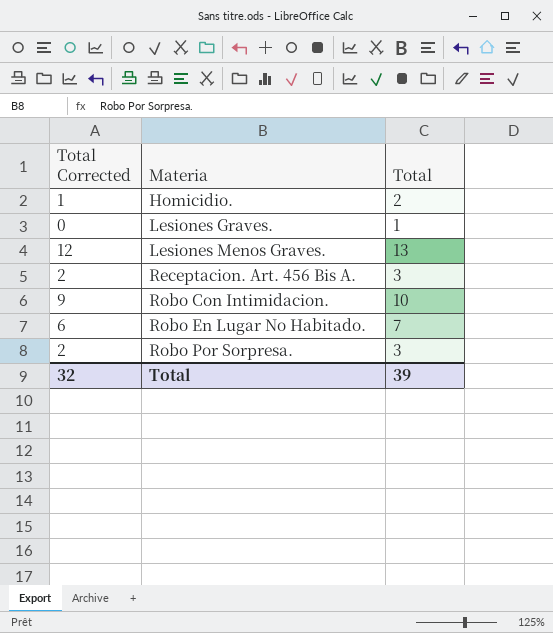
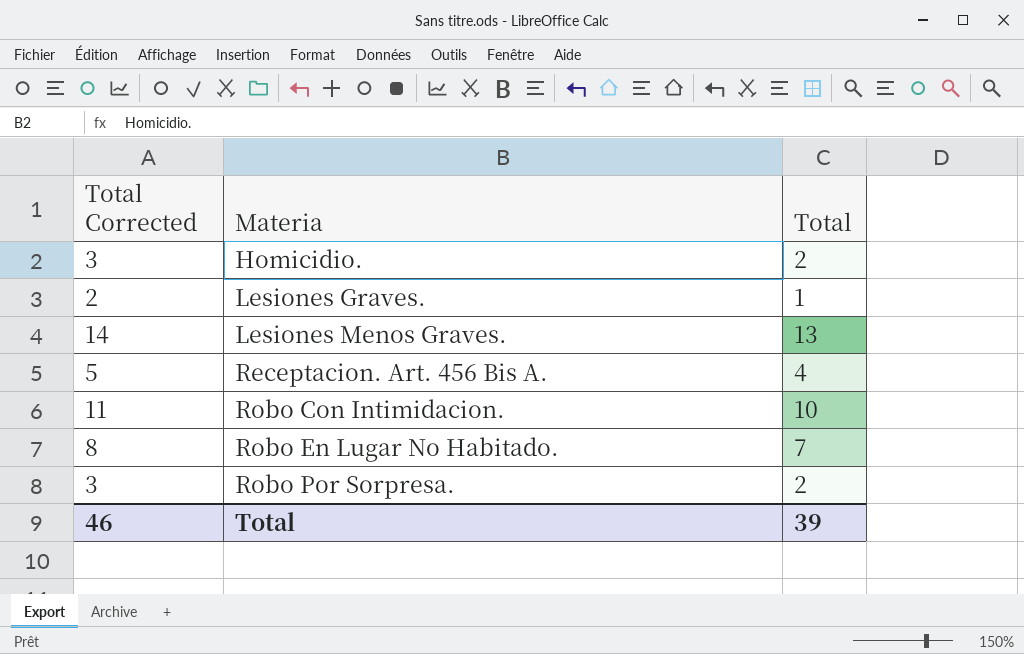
column Total Corrected | formula: [Total] - 1 -> [Total] + 1
Receptacion. Art. 456 Bis A. | Total: 3 -> 4
Robo Por Sorpresa. | Total: 3 -> 2
Total | Total Corrected: 32 -> 46

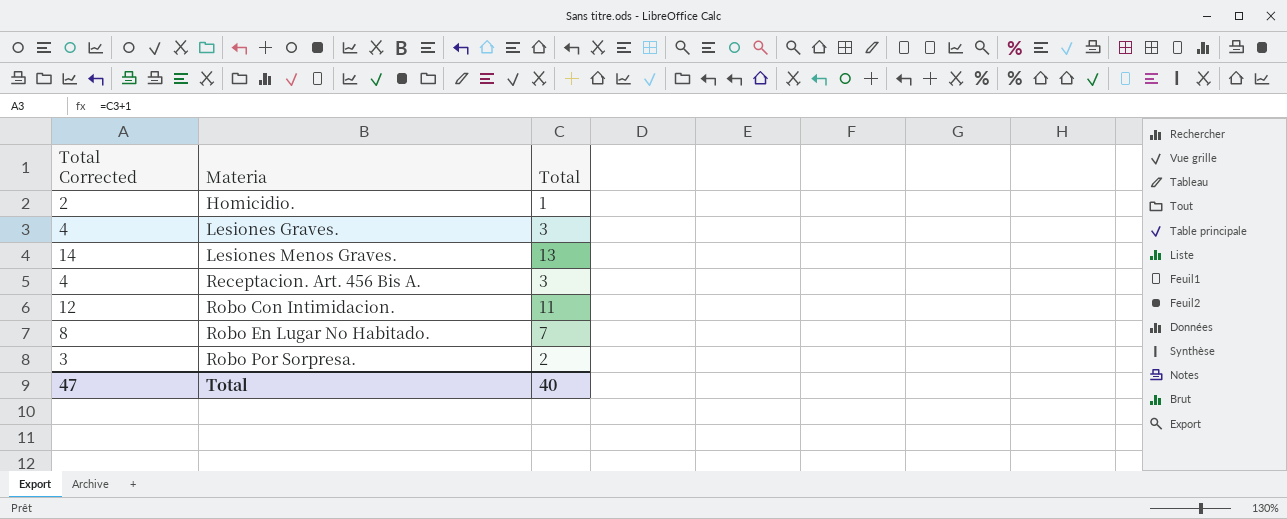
Homicidio. | Total Corrected: 3 -> 2
Homicidio. | Total: 2 -> 1
Lesiones Graves. | Total Corrected: 2 -> 4
Lesiones Graves. | Total: 1 -> 3
Receptacion. Art. 456 Bis A. | Total Corrected: 5 -> 4
Receptacion. Art. 456 Bis A. | Total: 4 -> 3
Robo Con Intimidacion. | Total Corrected: 11 -> 12
Robo Con Intimidacion. | Total: 10 -> 11
Total | Total Corrected: 46 -> 47
Total | Total: 39 -> 40

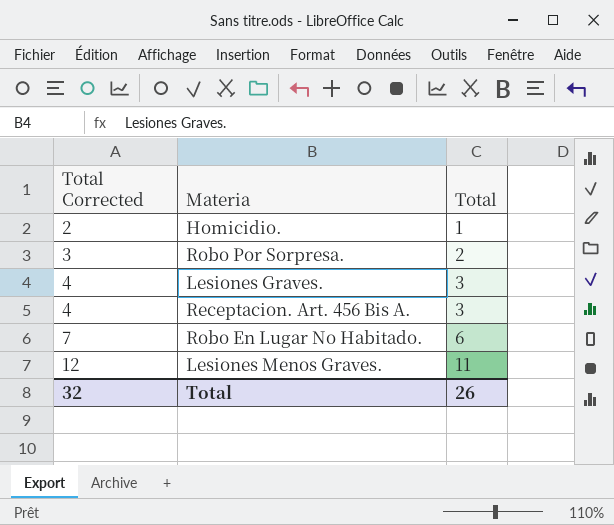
row order: Materia ascending -> Total Corrected ascending
row Robo Con Intimidacion.: 12 | 11 -> none
Robo En Lugar No Habitado. | Total Corrected: 8 -> 7
Robo En Lugar No Habitado. | Total: 7 -> 6
Lesiones Menos Graves. | Total Corrected: 14 -> 12
Lesiones Menos Graves. | Total: 13 -> 11
Total | Total Corrected: 47 -> 32
Total | Total: 40 -> 26

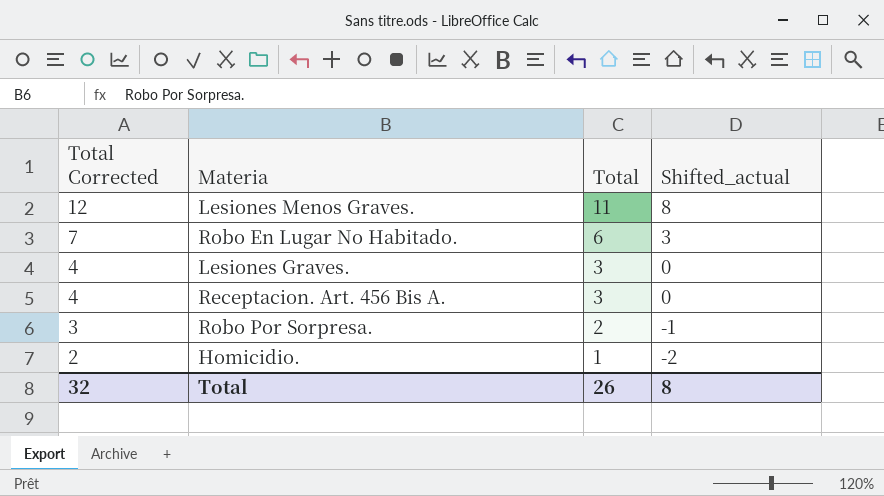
row order: Total Corrected ascending -> Total Corrected descending
column Shifted_actual | formula: none -> [Total] - 3

